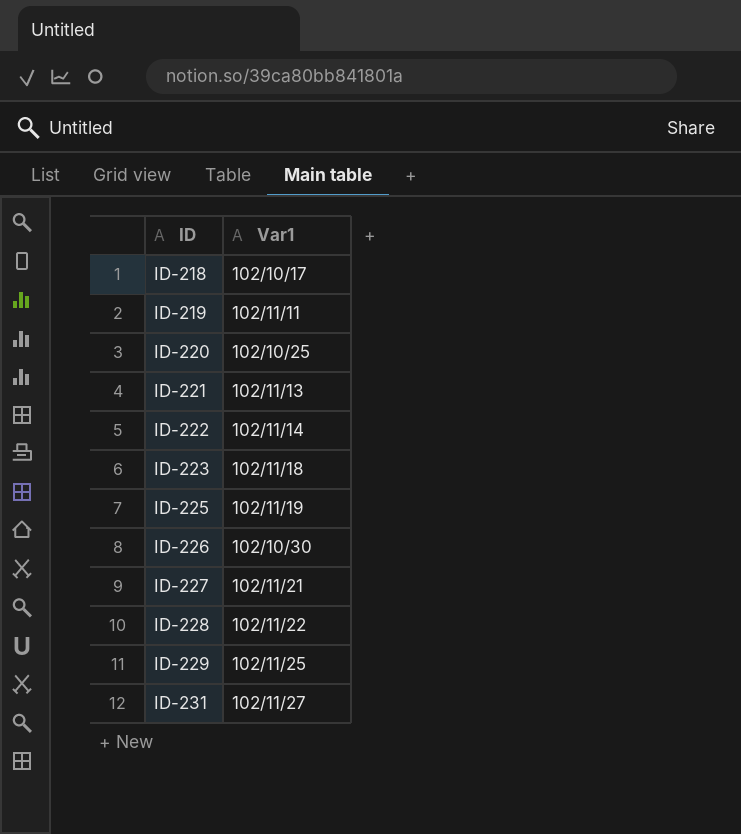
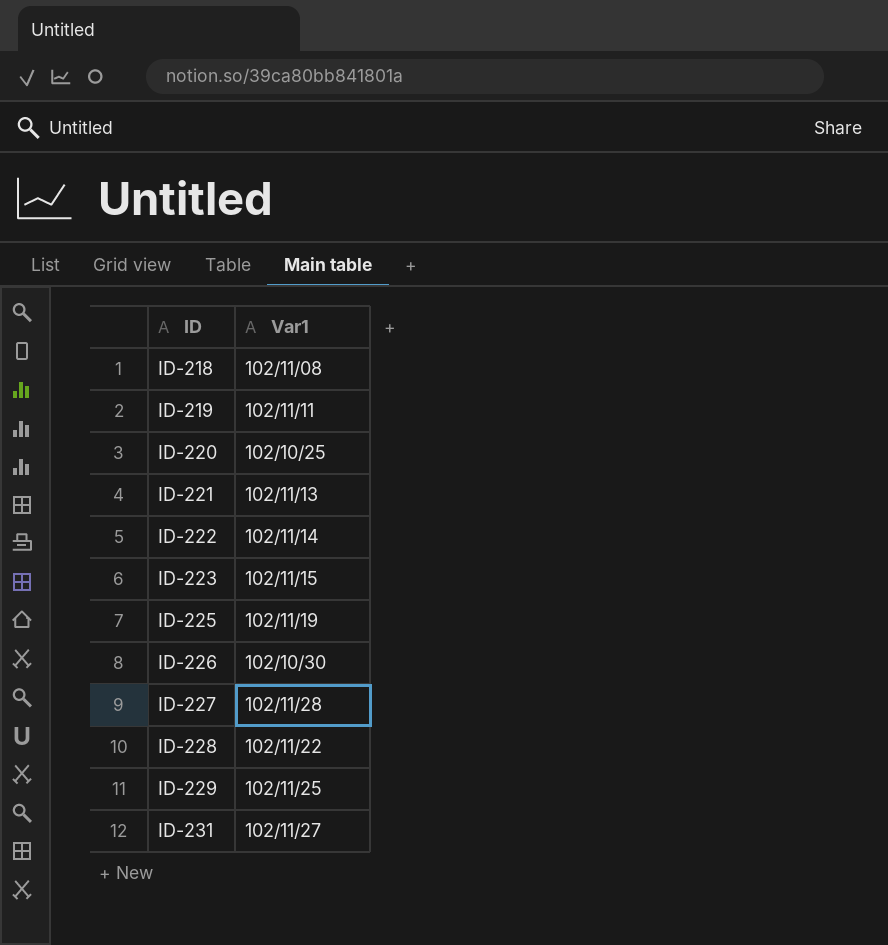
ID-218 | Var1: 102/10/17 -> 102/11/08
ID-223 | Var1: 102/11/18 -> 102/11/15
ID-227 | Var1: 102/11/21 -> 102/11/28

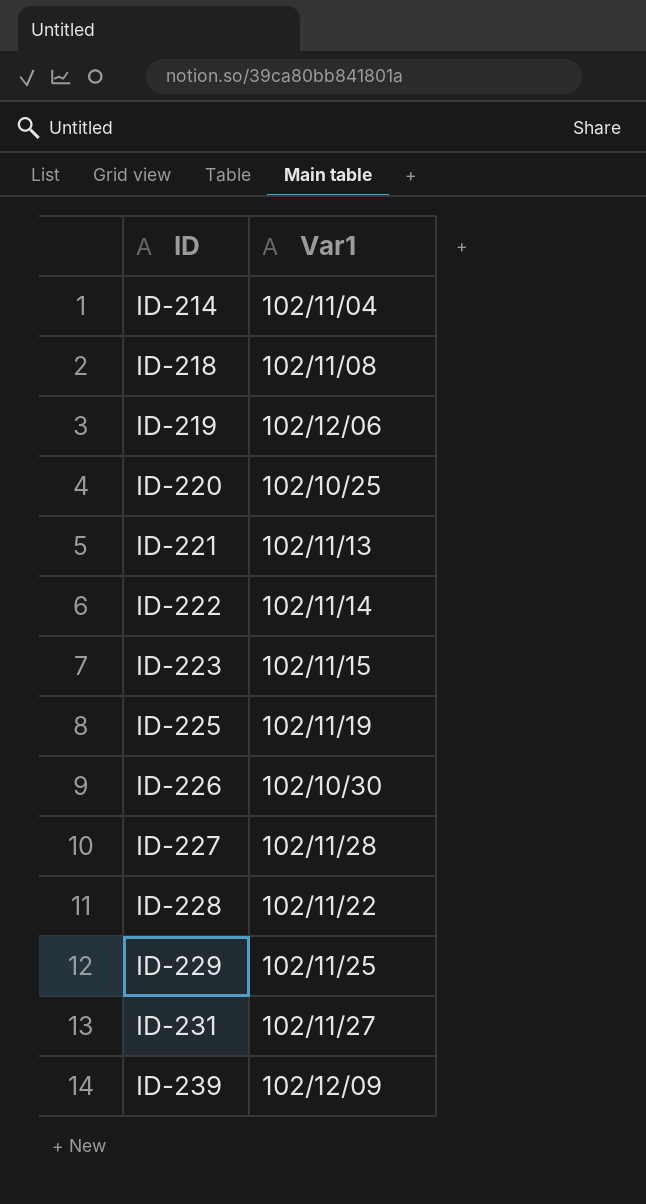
row ID-214: none -> 102/11/04
ID-219 | Var1: 102/11/11 -> 102/12/06
row ID-239: none -> 102/12/09

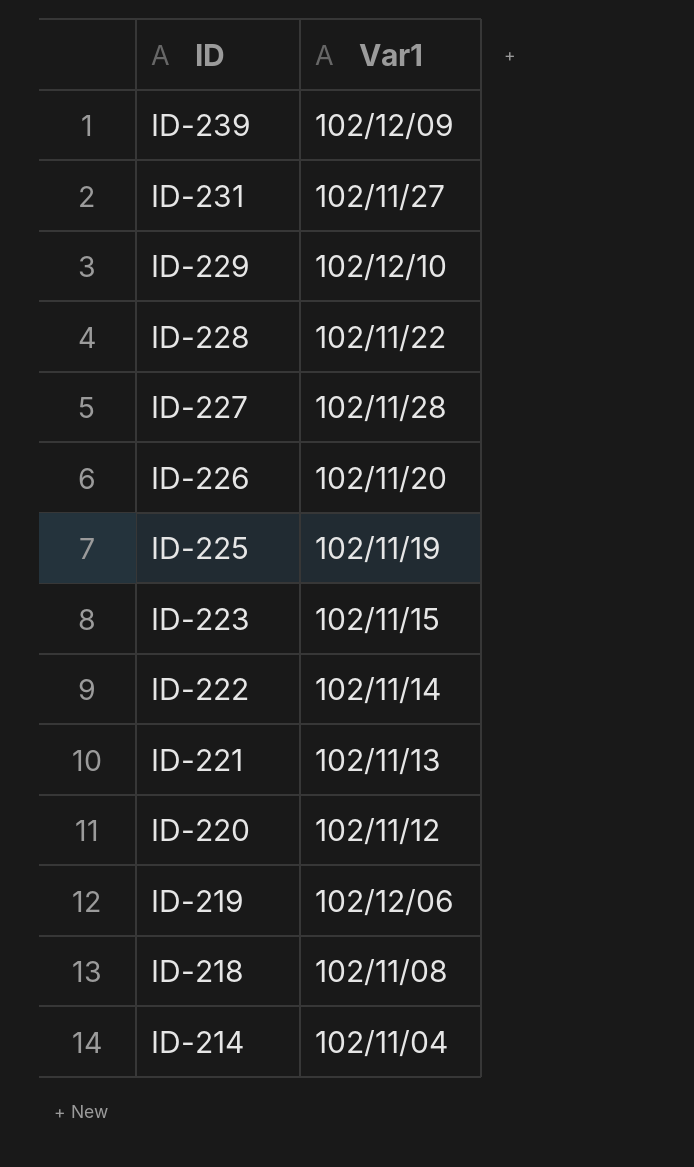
row order: ID ascending -> ID descending
ID-229 | Var1: 102/11/25 -> 102/12/10
ID-226 | Var1: 102/10/30 -> 102/11/20
ID-220 | Var1: 102/10/25 -> 102/11/12

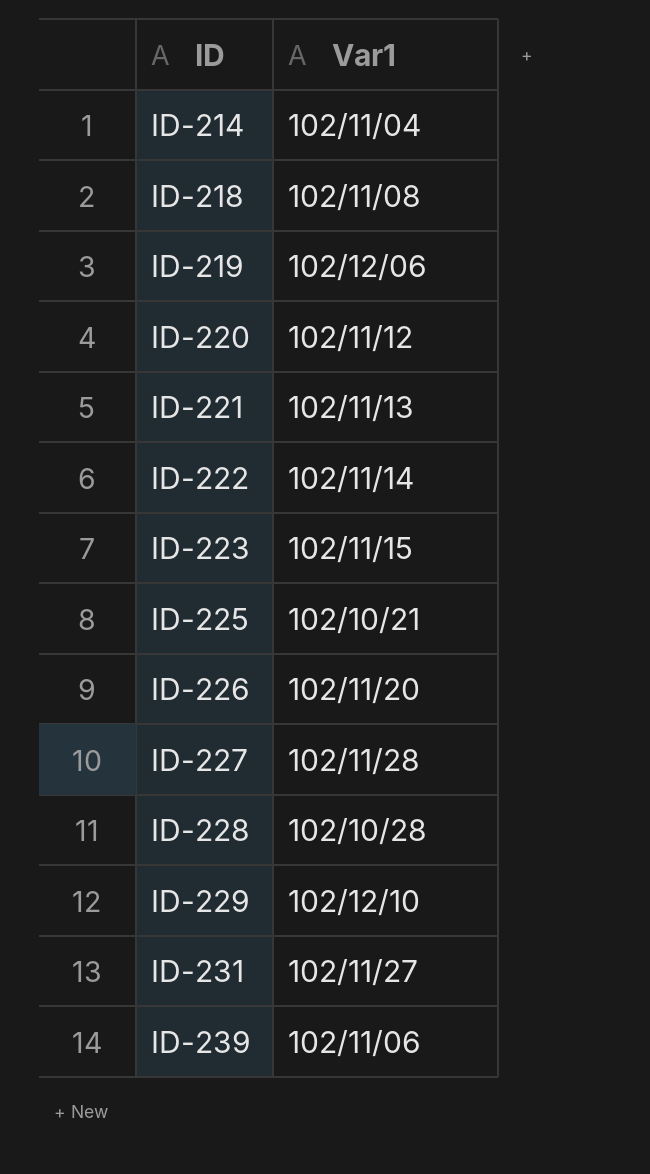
row order: ID descending -> ID ascending
ID-225 | Var1: 102/11/19 -> 102/10/21
ID-228 | Var1: 102/11/22 -> 102/10/28
ID-239 | Var1: 102/12/09 -> 102/11/06

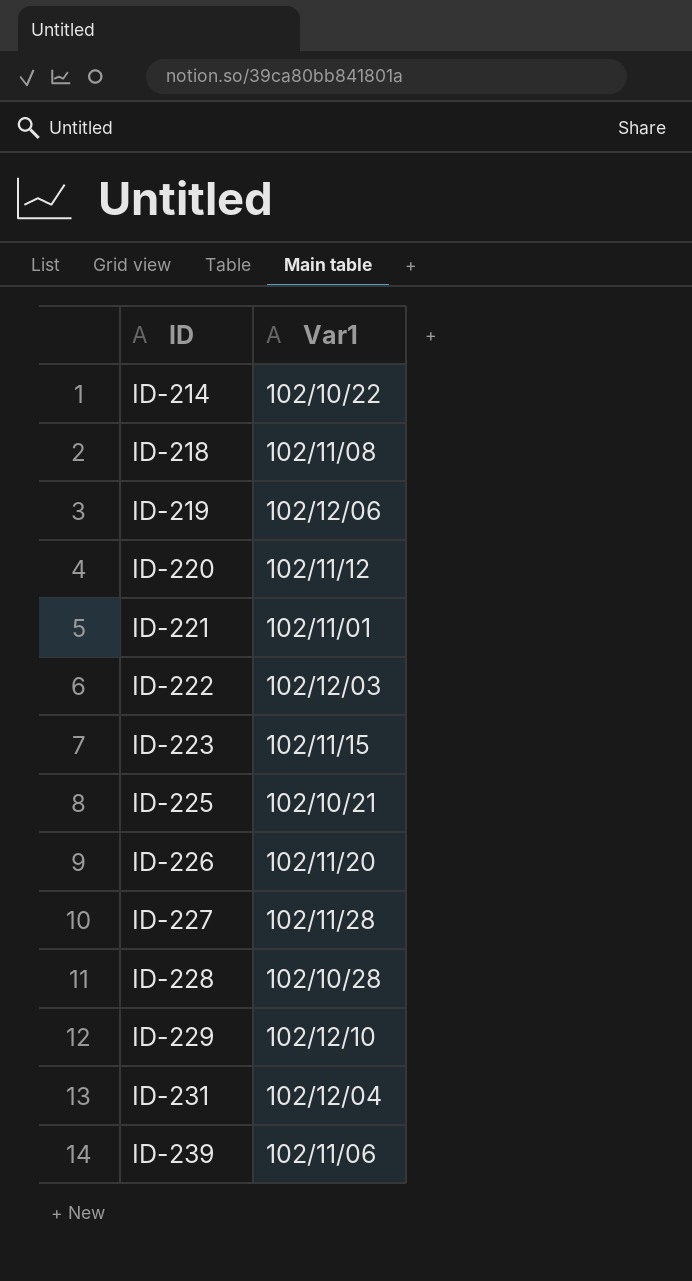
ID-214 | Var1: 102/11/04 -> 102/10/22
ID-221 | Var1: 102/11/13 -> 102/11/01
ID-222 | Var1: 102/11/14 -> 102/12/03
ID-231 | Var1: 102/11/27 -> 102/12/04

